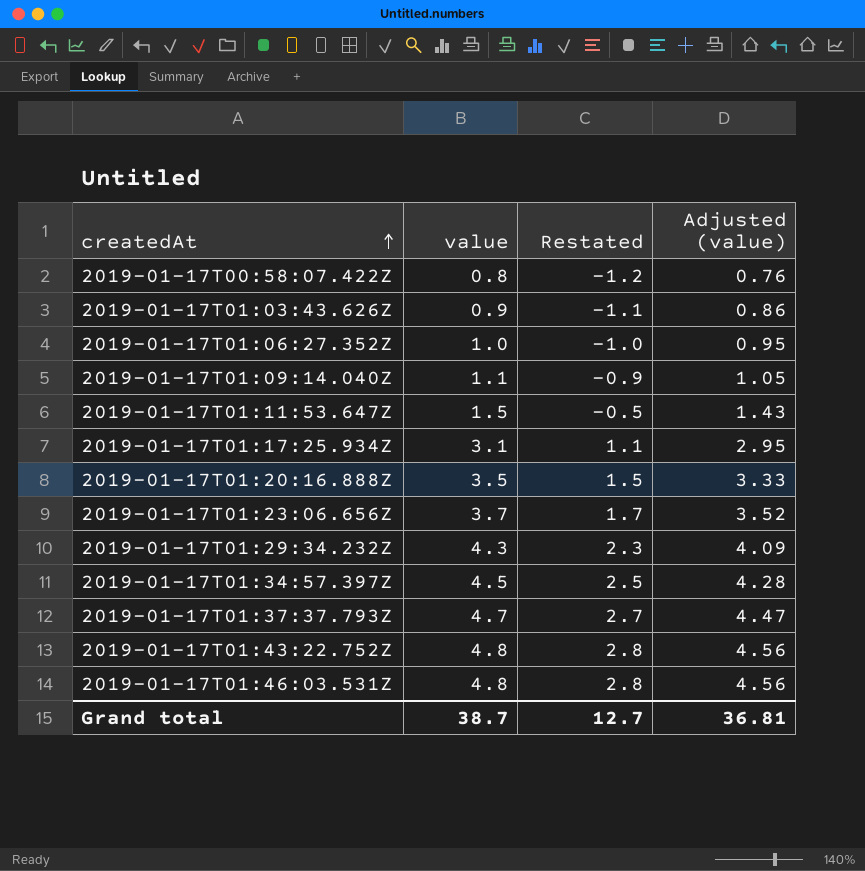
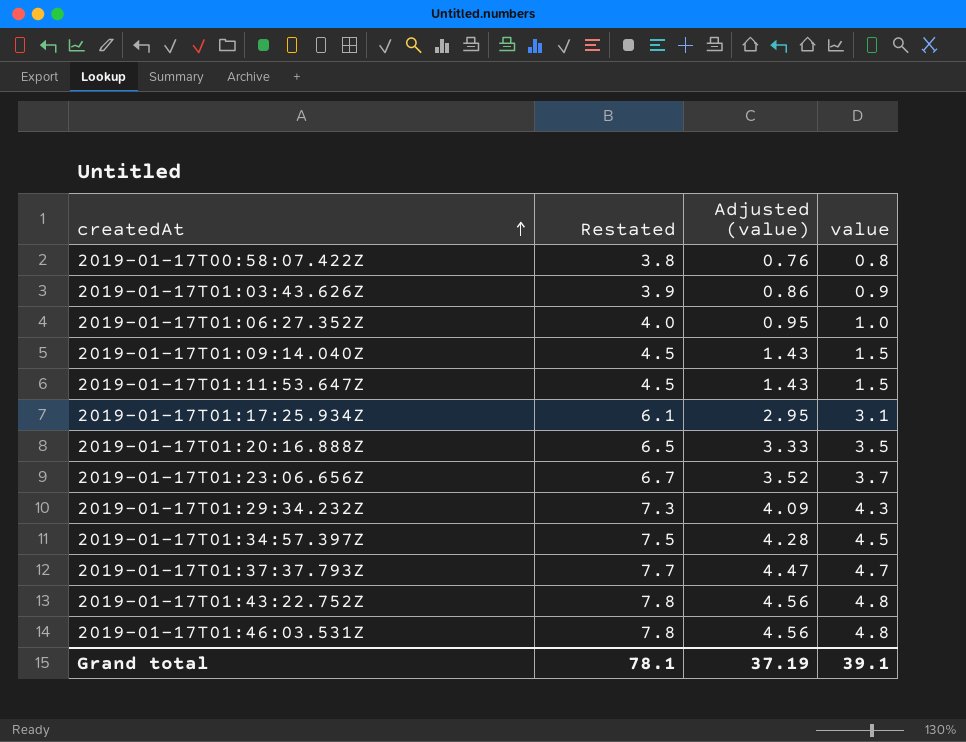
column Restated | formula: [value] - 2 -> [value] + 3
column value | position: 2 -> 4
2019-01-17T01:09:14.040Z | Adjusted (value): 1.05 -> 1.43
2019-01-17T01:09:14.040Z | value: 1.1 -> 1.5
Grand total | Restated: 12.7 -> 78.1
Grand total | Adjusted (value): 36.81 -> 37.19
Grand total | value: 38.7 -> 39.1

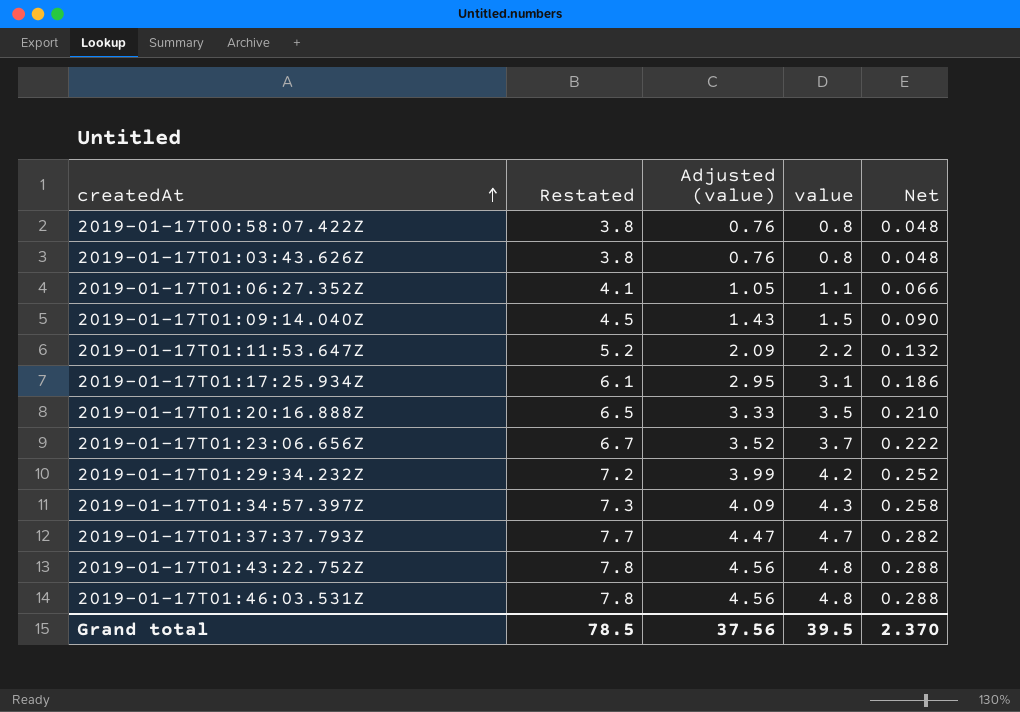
column Net | formula: none -> [value] * 0.06
2019-01-17T01:03:43.626Z | Restated: 3.9 -> 3.8
2019-01-17T01:03:43.626Z | Adjusted (value): 0.86 -> 0.76
2019-01-17T01:03:43.626Z | value: 0.9 -> 0.8
2019-01-17T01:06:27.352Z | Restated: 4.0 -> 4.1
2019-01-17T01:06:27.352Z | Adjusted (value): 0.95 -> 1.05
2019-01-17T01:06:27.352Z | value: 1.0 -> 1.1
2019-01-17T01:11:53.647Z | Restated: 4.5 -> 5.2
2019-01-17T01:11:53.647Z | Adjusted (value): 1.43 -> 2.09
2019-01-17T01:11:53.647Z | value: 1.5 -> 2.2
2019-01-17T01:29:34.232Z | Restated: 7.3 -> 7.2
2019-01-17T01:29:34.232Z | Adjusted (value): 4.09 -> 3.99
2019-01-17T01:29:34.232Z | value: 4.3 -> 4.2
2019-01-17T01:34:57.397Z | Restated: 7.5 -> 7.3
2019-01-17T01:34:57.397Z | Adjusted (value): 4.28 -> 4.09
2019-01-17T01:34:57.397Z | value: 4.5 -> 4.3
Grand total | Restated: 78.1 -> 78.5
Grand total | Adjusted (value): 37.19 -> 37.56
Grand total | value: 39.1 -> 39.5

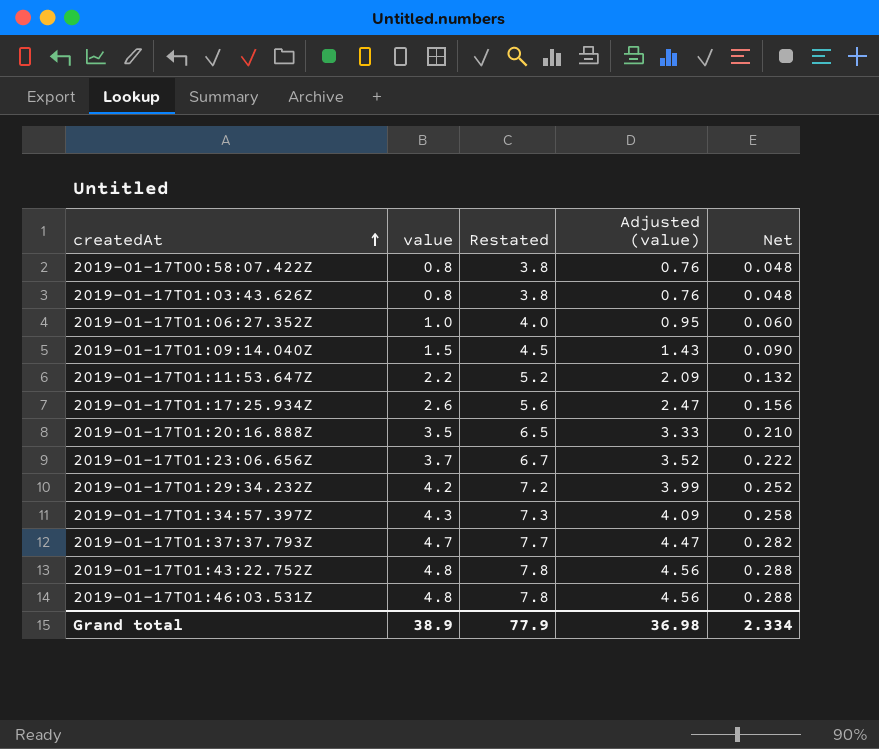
column value | position: 4 -> 2
2019-01-17T01:06:27.352Z | value: 1.1 -> 1.0
2019-01-17T01:06:27.352Z | Restated: 4.1 -> 4.0
2019-01-17T01:06:27.352Z | Adjusted (value): 1.05 -> 0.95
2019-01-17T01:06:27.352Z | Net: 0.066 -> 0.060
2019-01-17T01:17:25.934Z | value: 3.1 -> 2.6
2019-01-17T01:17:25.934Z | Restated: 6.1 -> 5.6
2019-01-17T01:17:25.934Z | Adjusted (value): 2.95 -> 2.47
2019-01-17T01:17:25.934Z | Net: 0.186 -> 0.156
Grand total | value: 39.5 -> 38.9
Grand total | Restated: 78.5 -> 77.9
Grand total | Adjusted (value): 37.56 -> 36.98
Grand total | Net: 2.370 -> 2.334

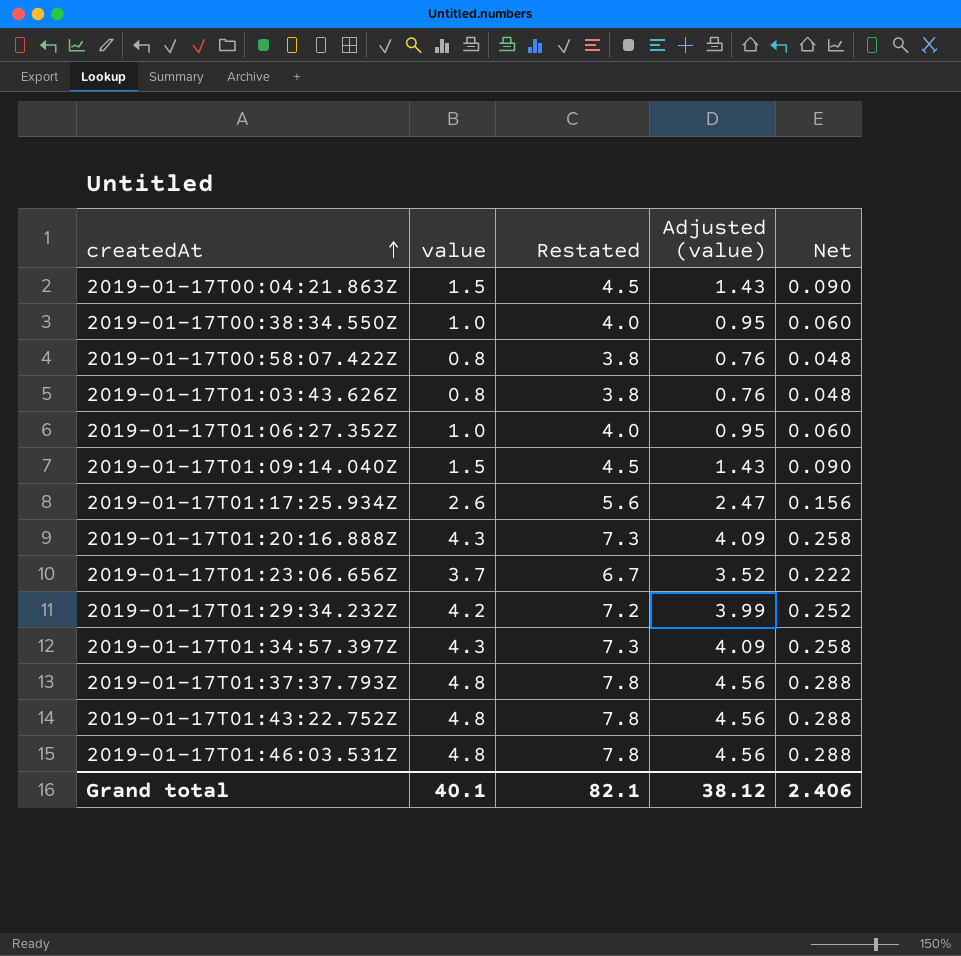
row 2019-01-17T01:11:53.647Z: 2.2 | 5.2 | 2.09 | 0.132 -> none
row 2019-01-17T00:04:21.863Z: none -> 1.5 | 4.5 | 1.43 | 0.090
row 2019-01-17T00:38:34.550Z: none -> 1.0 | 4.0 | 0.95 | 0.060
2019-01-17T01:20:16.888Z | value: 3.5 -> 4.3
2019-01-17T01:20:16.888Z | Restated: 6.5 -> 7.3
2019-01-17T01:20:16.888Z | Adjusted (value): 3.33 -> 4.09
2019-01-17T01:20:16.888Z | Net: 0.210 -> 0.258
2019-01-17T01:37:37.793Z | value: 4.7 -> 4.8
2019-01-17T01:37:37.793Z | Restated: 7.7 -> 7.8
2019-01-17T01:37:37.793Z | Adjusted (value): 4.47 -> 4.56
2019-01-17T01:37:37.793Z | Net: 0.282 -> 0.288
Grand total | value: 38.9 -> 40.1
Grand total | Restated: 77.9 -> 82.1
Grand total | Adjusted (value): 36.98 -> 38.12
Grand total | Net: 2.334 -> 2.406

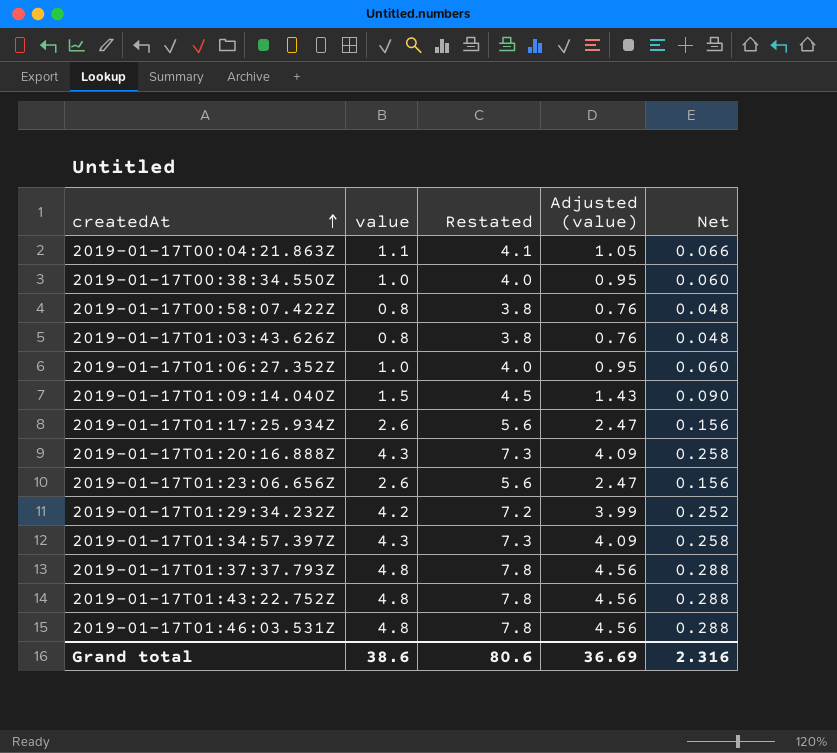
2019-01-17T00:04:21.863Z | value: 1.5 -> 1.1
2019-01-17T00:04:21.863Z | Restated: 4.5 -> 4.1
2019-01-17T00:04:21.863Z | Adjusted (value): 1.43 -> 1.05
2019-01-17T00:04:21.863Z | Net: 0.090 -> 0.066
2019-01-17T01:23:06.656Z | value: 3.7 -> 2.6
2019-01-17T01:23:06.656Z | Restated: 6.7 -> 5.6
2019-01-17T01:23:06.656Z | Adjusted (value): 3.52 -> 2.47
2019-01-17T01:23:06.656Z | Net: 0.222 -> 0.156
Grand total | value: 40.1 -> 38.6
Grand total | Restated: 82.1 -> 80.6
Grand total | Adjusted (value): 38.12 -> 36.69
Grand total | Net: 2.406 -> 2.316

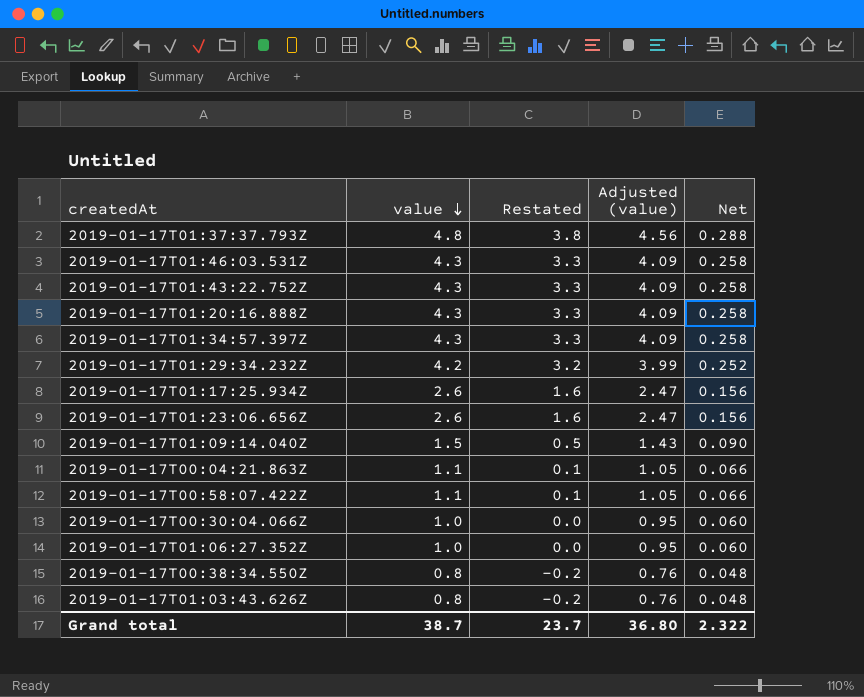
row order: createdAt ascending -> value descending
column Restated | formula: [value] + 3 -> [value] - 1
2019-01-17T01:46:03.531Z | value: 4.8 -> 4.3
2019-01-17T01:46:03.531Z | Adjusted (value): 4.56 -> 4.09
2019-01-17T01:46:03.531Z | Net: 0.288 -> 0.258
2019-01-17T01:43:22.752Z | value: 4.8 -> 4.3
2019-01-17T01:43:22.752Z | Adjusted (value): 4.56 -> 4.09
2019-01-17T01:43:22.752Z | Net: 0.288 -> 0.258
2019-01-17T00:58:07.422Z | value: 0.8 -> 1.1
2019-01-17T00:58:07.422Z | Adjusted (value): 0.76 -> 1.05
2019-01-17T00:58:07.422Z | Net: 0.048 -> 0.066
row 2019-01-17T00:30:04.066Z: none -> 1.0 | 0.0 | 0.95 | 0.060
2019-01-17T00:38:34.550Z | value: 1.0 -> 0.8
2019-01-17T00:38:34.550Z | Adjusted (value): 0.95 -> 0.76
2019-01-17T00:38:34.550Z | Net: 0.060 -> 0.048
Grand total | value: 38.6 -> 38.7
Grand total | Restated: 80.6 -> 23.7
Grand total | Adjusted (value): 36.69 -> 36.80
Grand total | Net: 2.316 -> 2.322

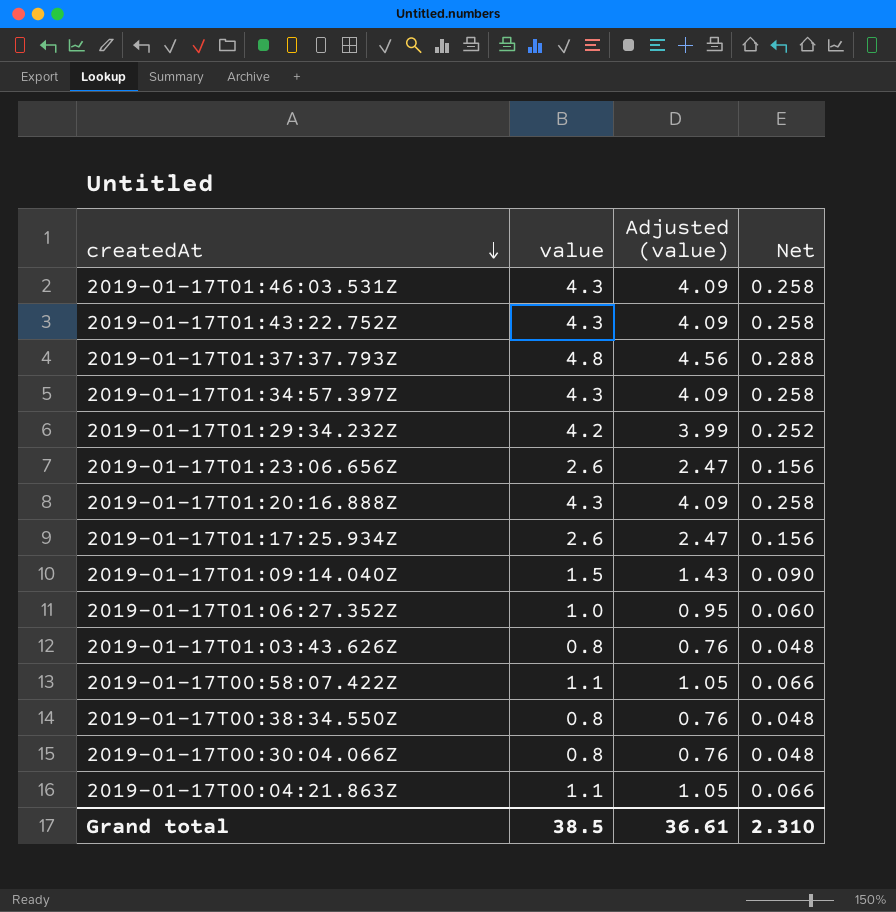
row order: value descending -> createdAt descending
column Restated | formula: [value] - 1 -> none
2019-01-17T00:30:04.066Z | value: 1.0 -> 0.8
2019-01-17T00:30:04.066Z | Adjusted (value): 0.95 -> 0.76
2019-01-17T00:30:04.066Z | Net: 0.060 -> 0.048
Grand total | value: 38.7 -> 38.5
Grand total | Adjusted (value): 36.80 -> 36.61
Grand total | Net: 2.322 -> 2.310

